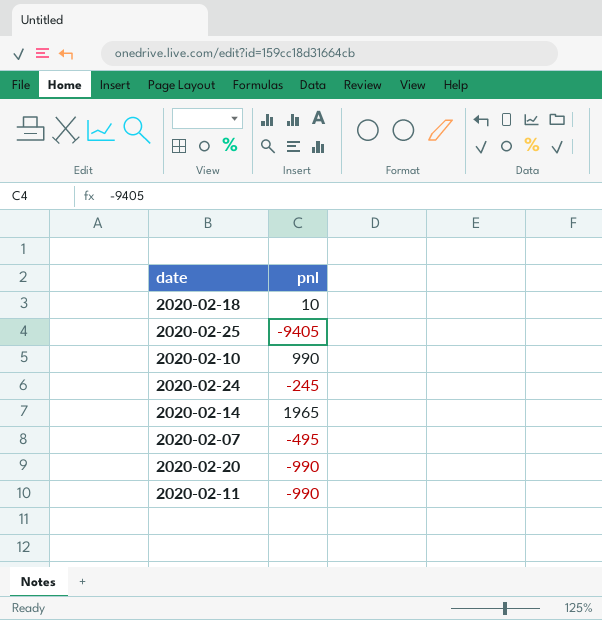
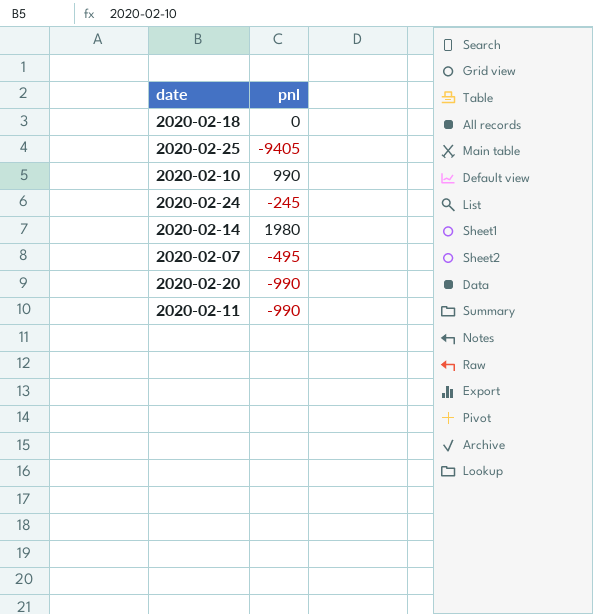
2020-02-18 | pnl: 10 -> 0
2020-02-14 | pnl: 1965 -> 1980

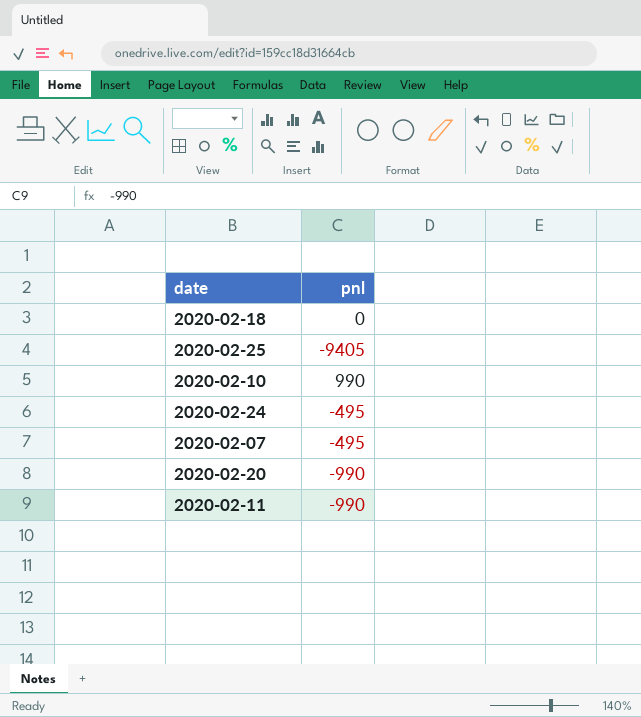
row 2020-02-14: 1980 -> none
2020-02-24 | pnl: -245 -> -495

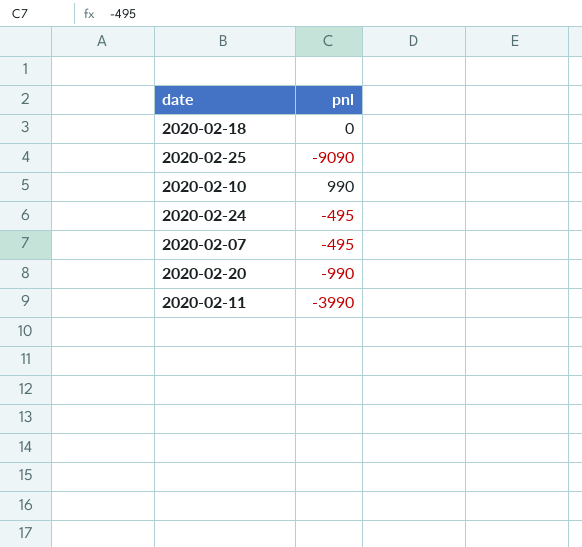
2020-02-25 | pnl: -9405 -> -9090
2020-02-11 | pnl: -990 -> -3990

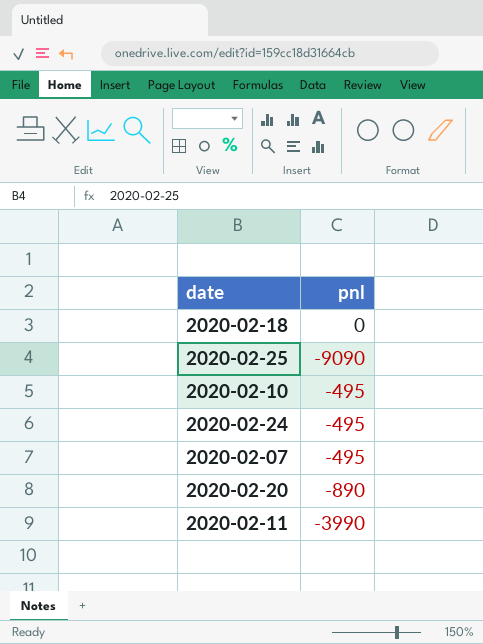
2020-02-10 | pnl: 990 -> -495
2020-02-20 | pnl: -990 -> -890

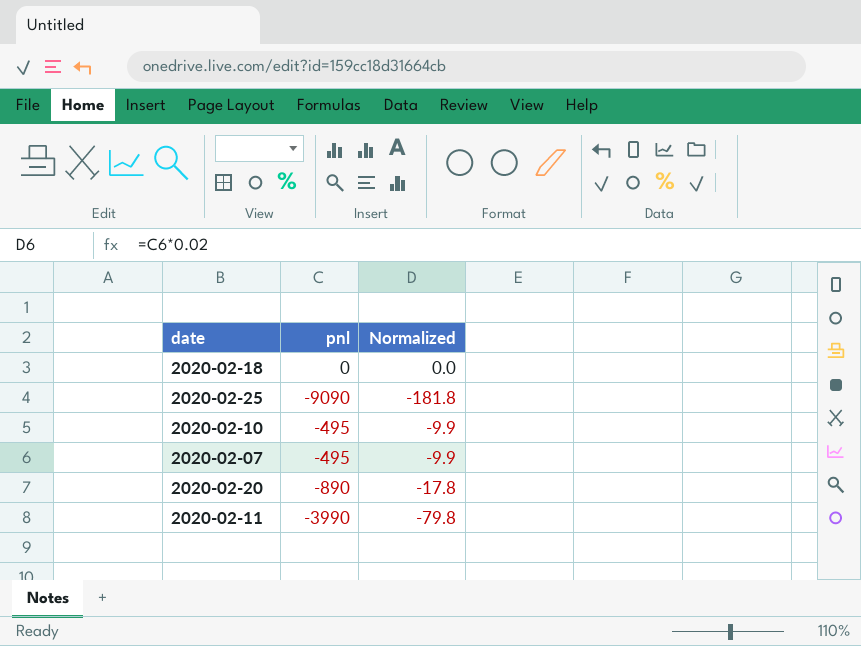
column Normalized | formula: none -> [pnl] * 0.02
row 2020-02-24: -495 -> none

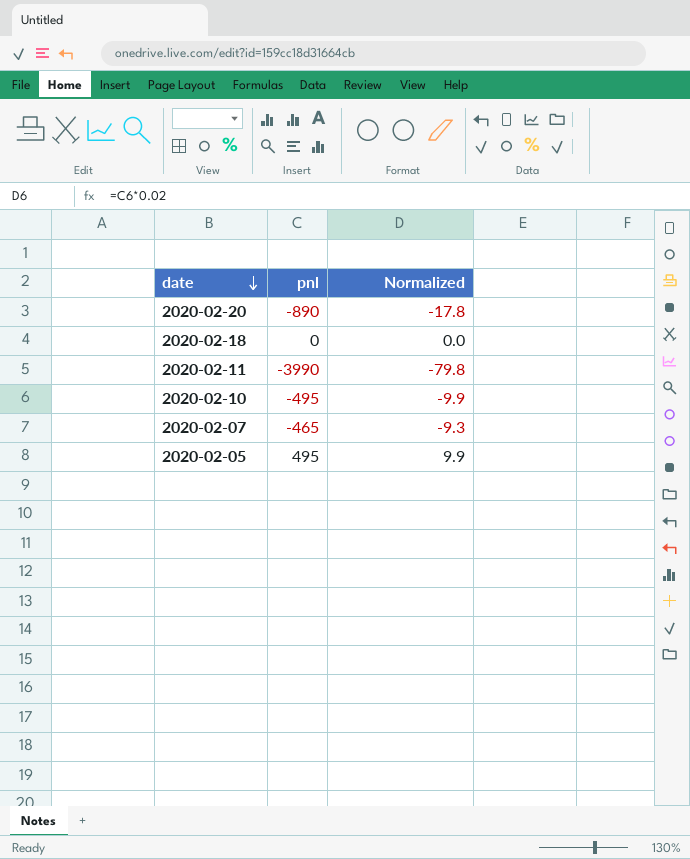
row order: none -> date descending
row 2020-02-25: -9090 | -181.8 -> none
2020-02-07 | pnl: -495 -> -465
2020-02-07 | Normalized: -9.9 -> -9.3
row 2020-02-05: none -> 495 | 9.9

